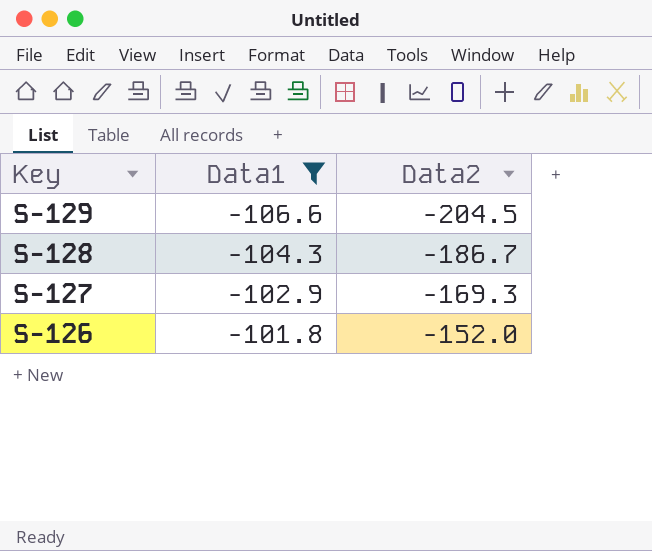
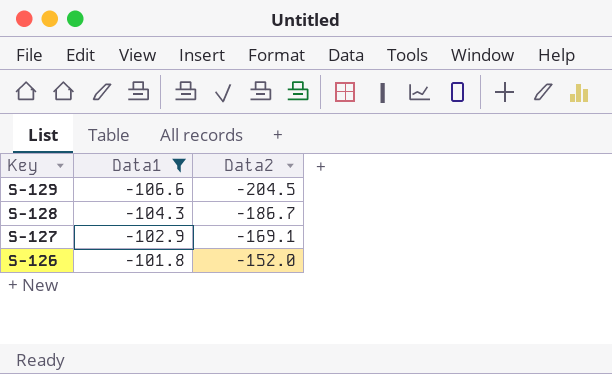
S-127 | Data2: -169.3 -> -169.1

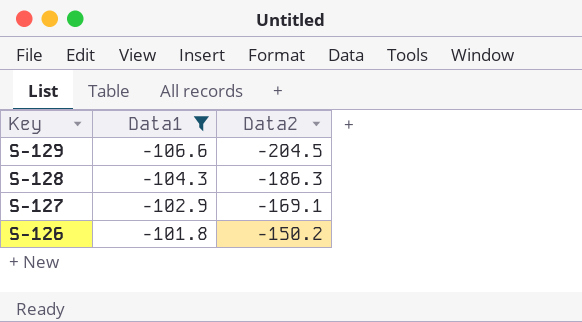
S-128 | Data2: -186.7 -> -186.3
S-126 | Data2: -152.0 -> -150.2

